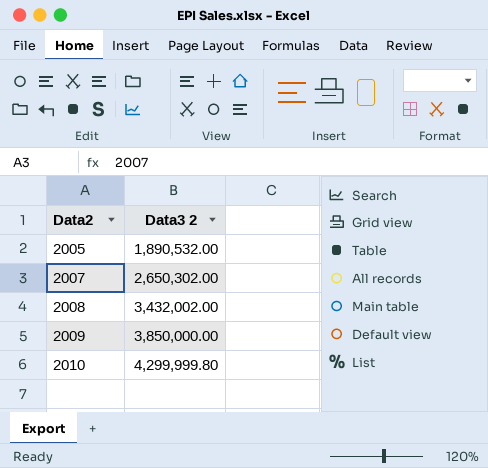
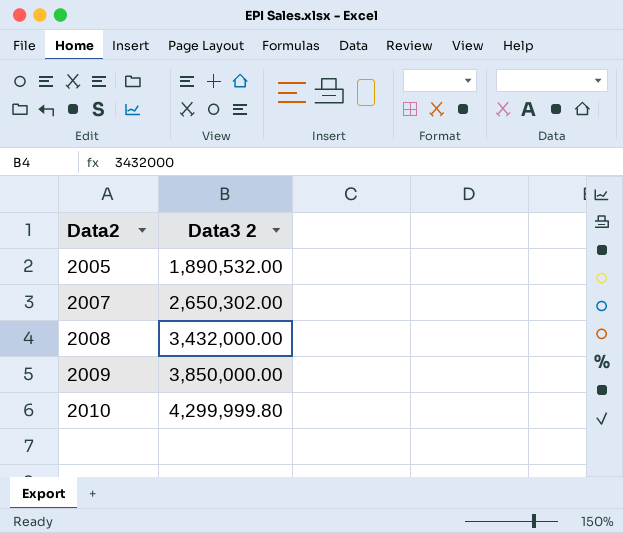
2008 | Data3 2: 3,432,002.00 -> 3,432,000.00

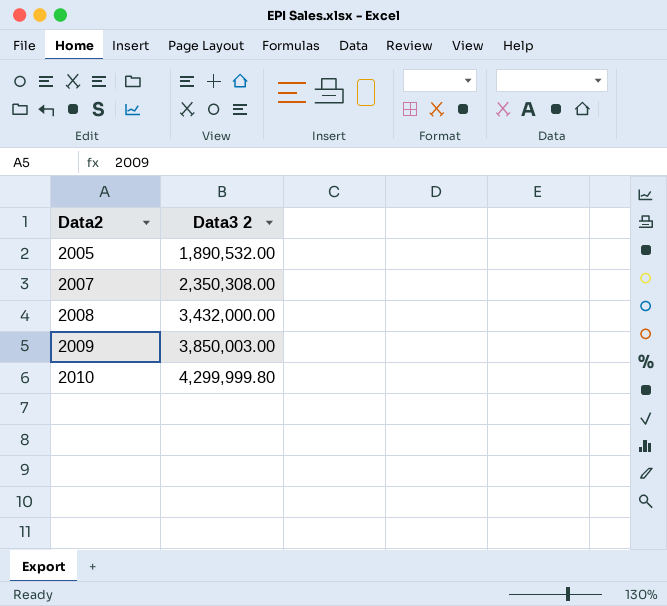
2007 | Data3 2: 2,650,302.00 -> 2,350,308.00
2009 | Data3 2: 3,850,000.00 -> 3,850,003.00

